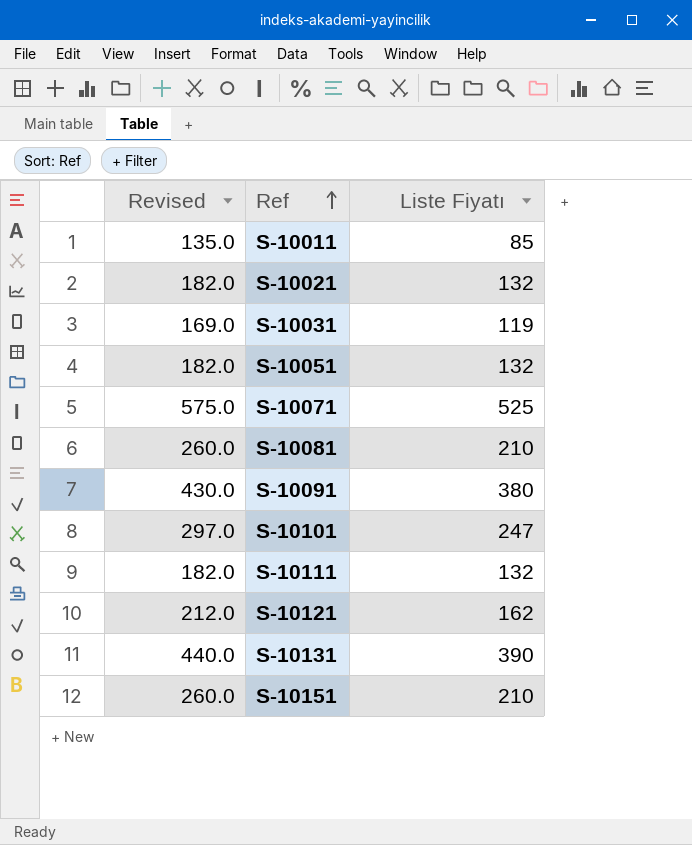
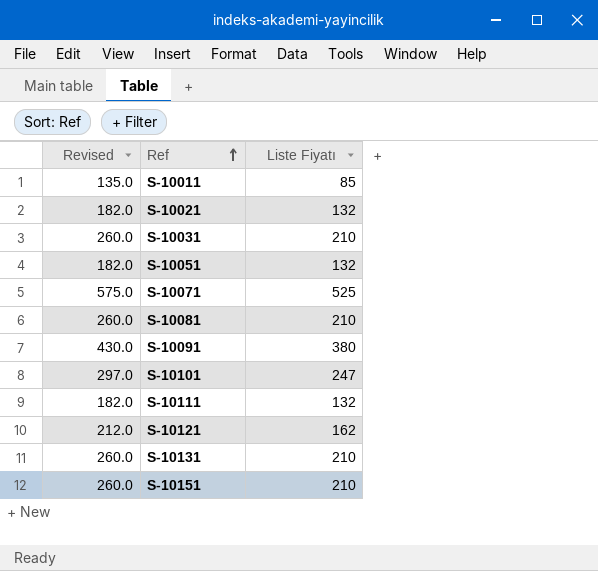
S-10031 | Revised: 169.0 -> 260.0
S-10031 | Liste Fiyatı: 119 -> 210
S-10131 | Revised: 440.0 -> 260.0
S-10131 | Liste Fiyatı: 390 -> 210

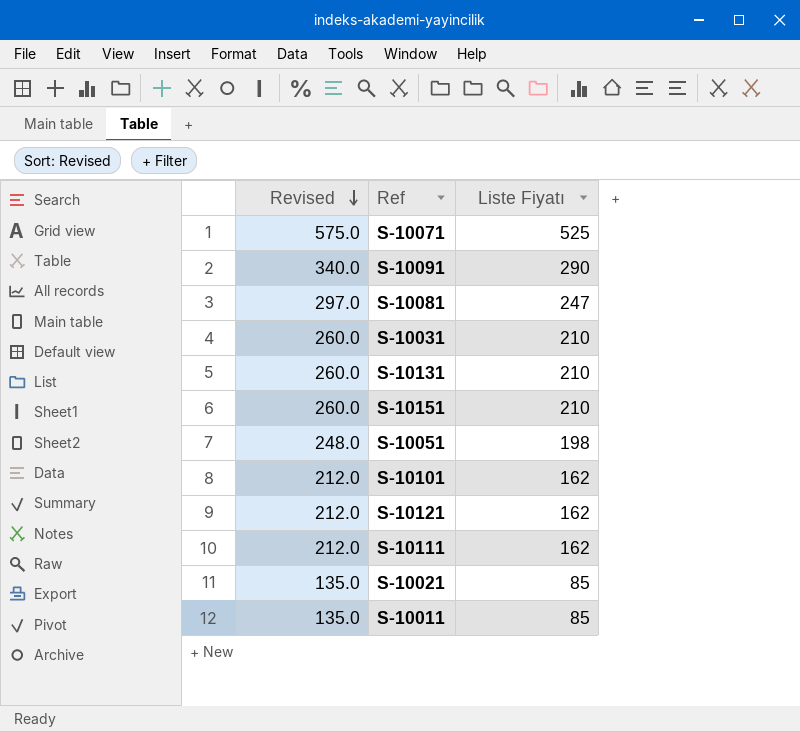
row order: Ref ascending -> Revised descending
S-10091 | Revised: 430.0 -> 340.0
S-10091 | Liste Fiyatı: 380 -> 290
S-10081 | Revised: 260.0 -> 297.0
S-10081 | Liste Fiyatı: 210 -> 247
S-10051 | Revised: 182.0 -> 248.0
S-10051 | Liste Fiyatı: 132 -> 198
S-10101 | Revised: 297.0 -> 212.0
S-10101 | Liste Fiyatı: 247 -> 162
S-10111 | Revised: 182.0 -> 212.0
S-10111 | Liste Fiyatı: 132 -> 162
S-10021 | Revised: 182.0 -> 135.0
S-10021 | Liste Fiyatı: 132 -> 85

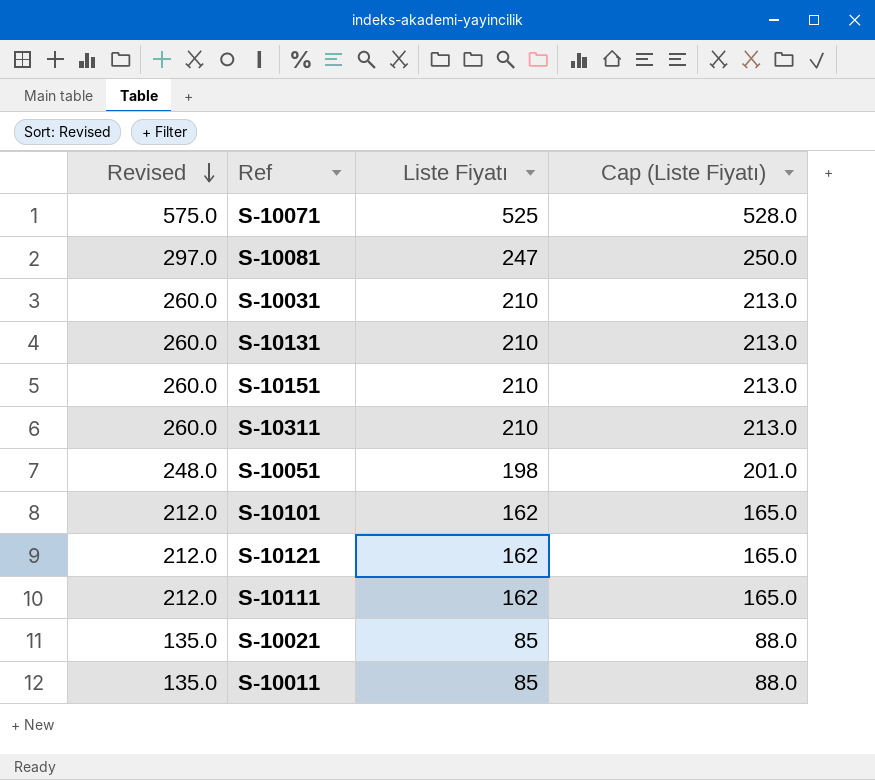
column Cap (Liste Fiyatı) | formula: none -> [Liste Fiyatı] + 3
row S-10091: 340.0 | 290 -> none
row S-10311: none -> 260.0 | 210 | 213.0

